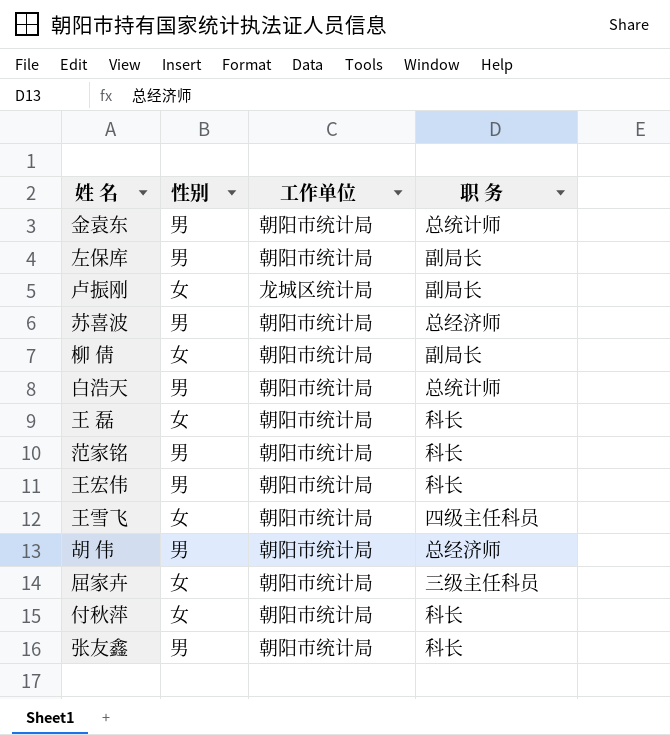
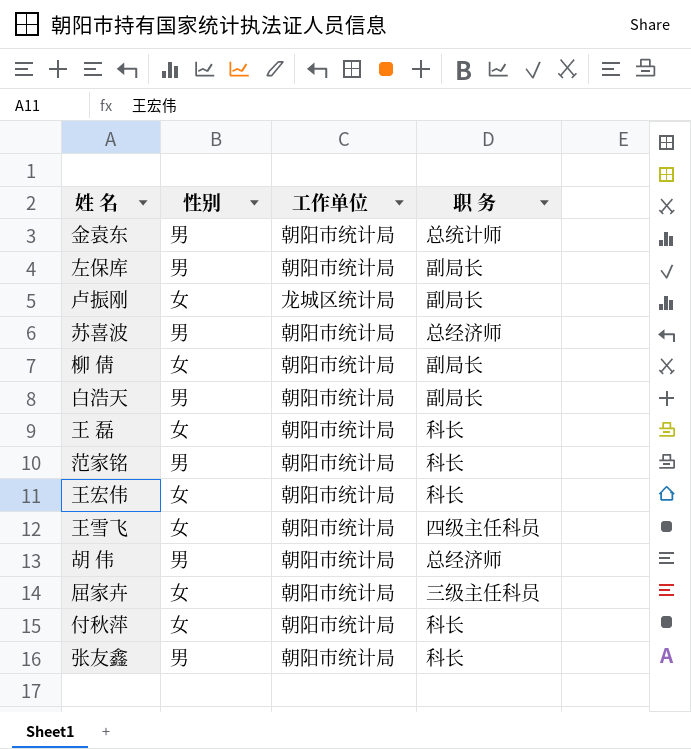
白浩天 | 职 务: 总统计师 -> 副局长
王宏伟 | 性别: 男 -> 女

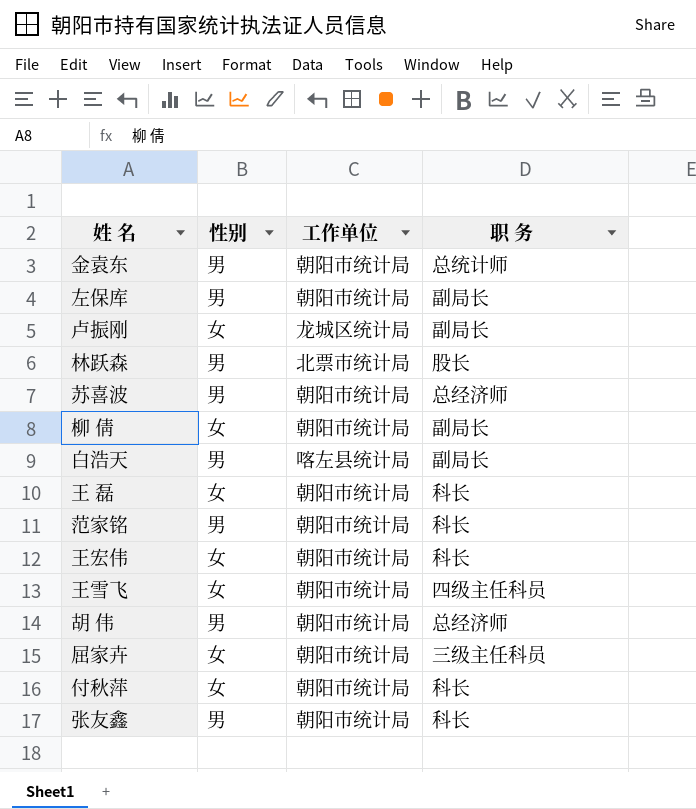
row 林跃森: none -> 男 | 北票市统计局 | 股长
白浩天 | 工作单位: 朝阳市统计局 -> 喀左县统计局

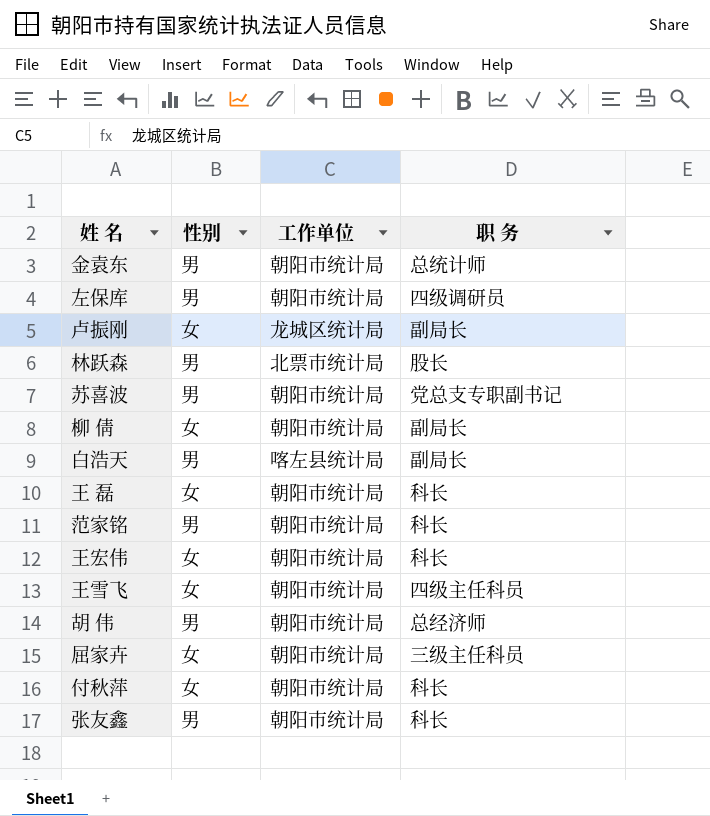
左保库 | 职 务: 副局长 -> 四级调研员
苏喜波 | 职 务: 总经济师 -> 党总支专职副书记

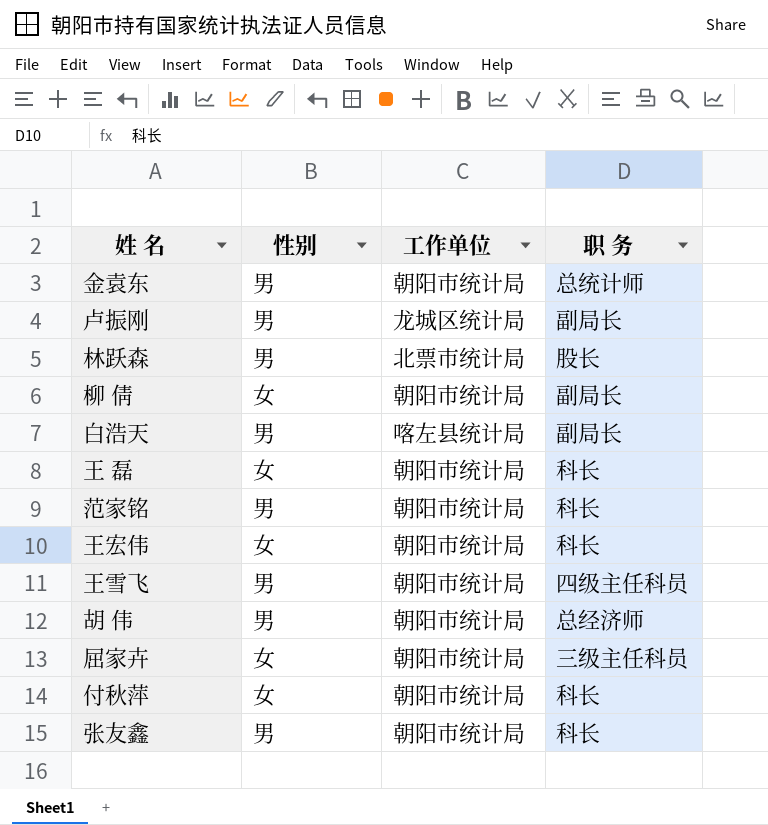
row 左保库: 男 | 朝阳市统计局 | 四级调研员 -> none
row 苏喜波: 男 | 朝阳市统计局 | 党总支专职副书记 -> none
卢振刚 | 性别: 女 -> 男
王雪飞 | 性别: 女 -> 男

